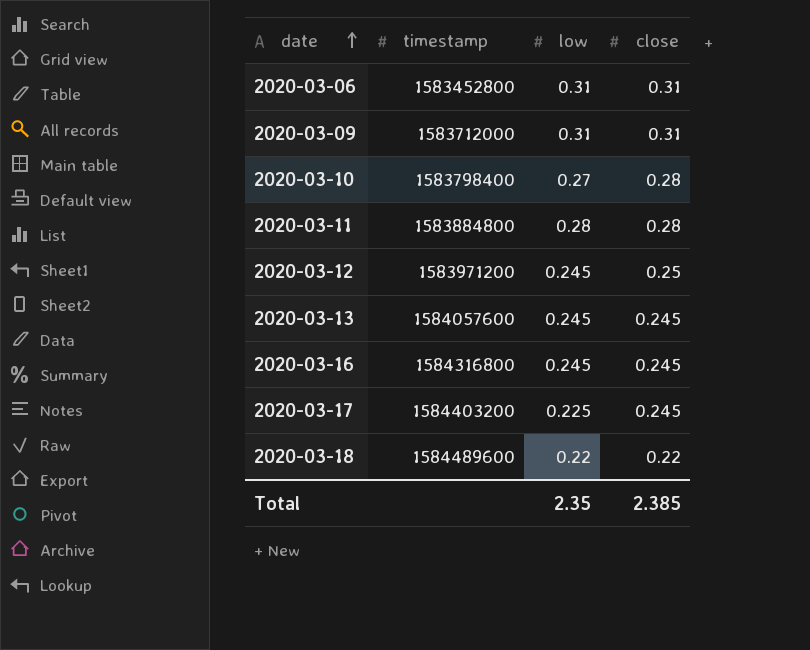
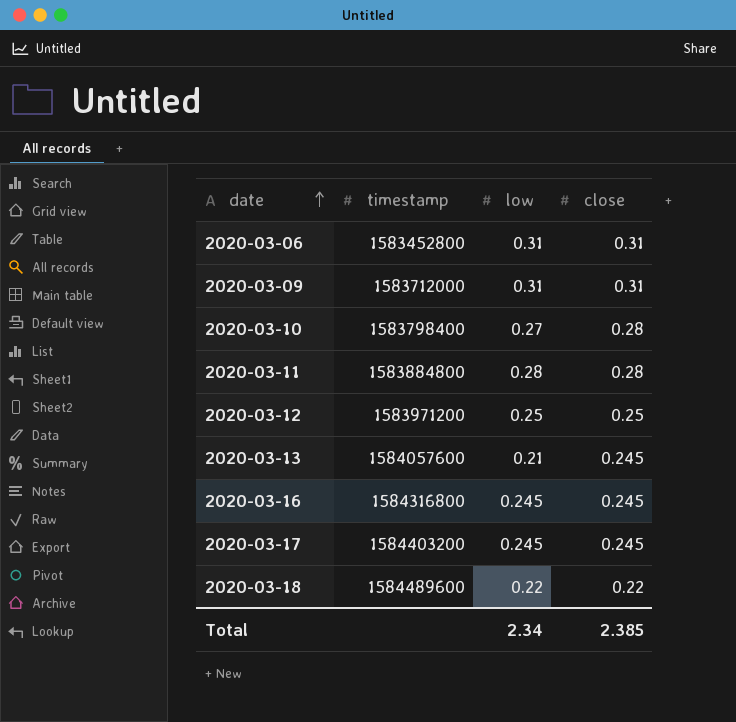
2020-03-12 | low: 0.245 -> 0.25
2020-03-13 | low: 0.245 -> 0.21
2020-03-17 | low: 0.225 -> 0.245
Total | low: 2.35 -> 2.34

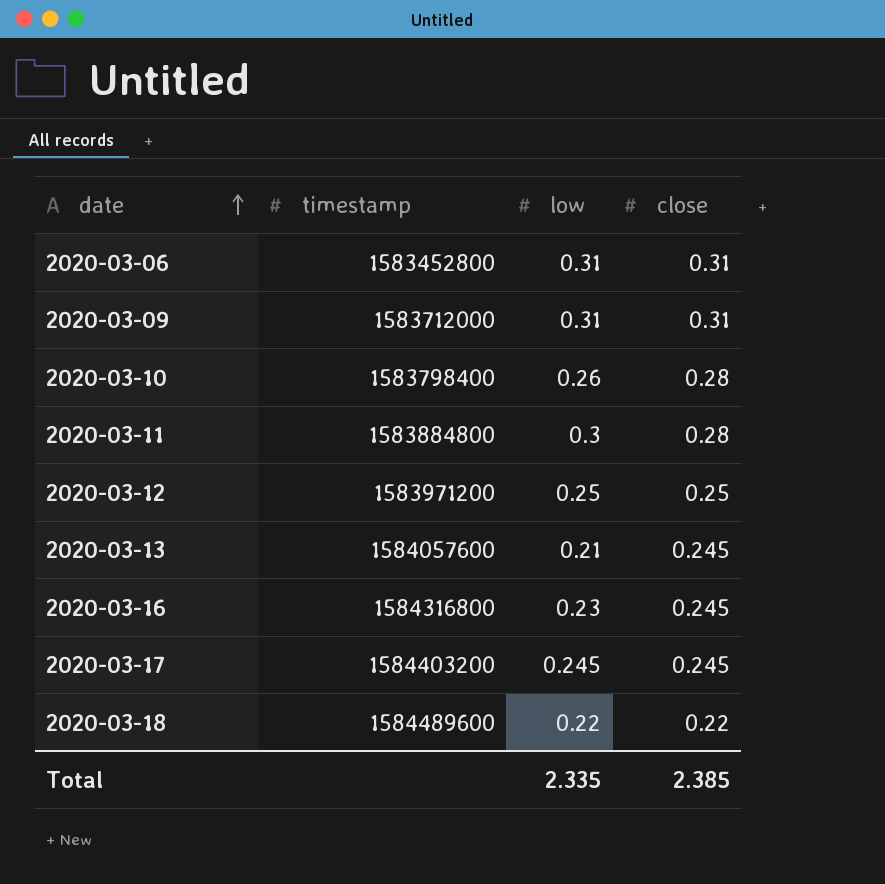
2020-03-10 | low: 0.27 -> 0.26
2020-03-11 | low: 0.28 -> 0.3
2020-03-16 | low: 0.245 -> 0.23
Total | low: 2.34 -> 2.335

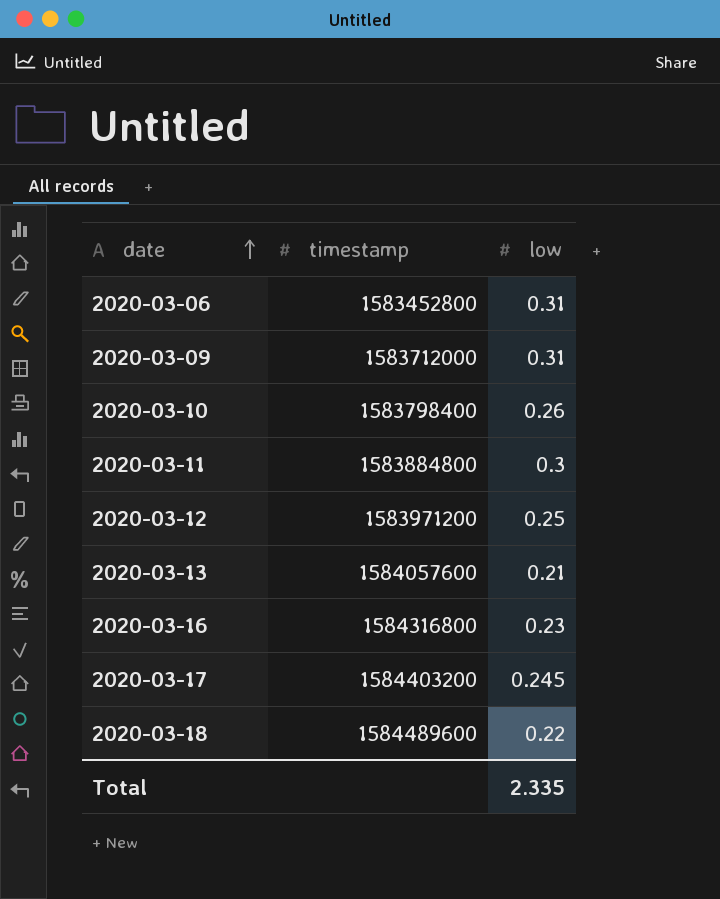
column close | position: 4 -> none

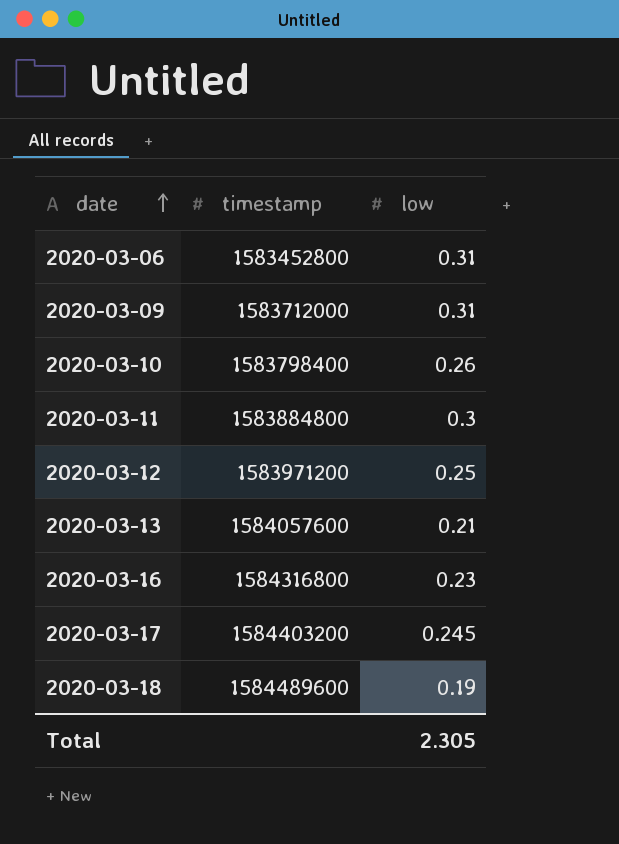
2020-03-18 | low: 0.22 -> 0.19
Total | low: 2.335 -> 2.305

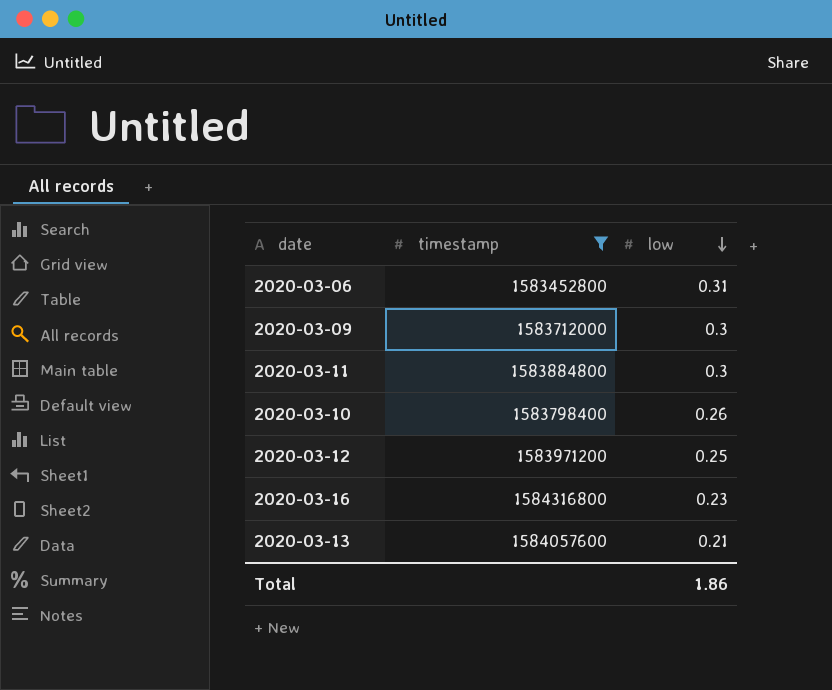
filter: none -> timestamp <= 1584316800
row order: date ascending -> low descending
2020-03-09 | low: 0.31 -> 0.3
Total | low: 2.305 -> 1.86

